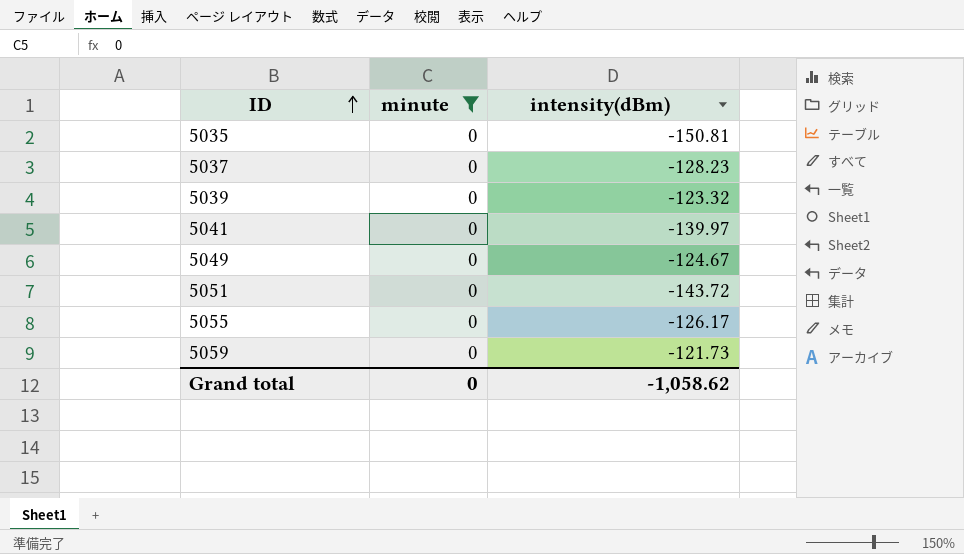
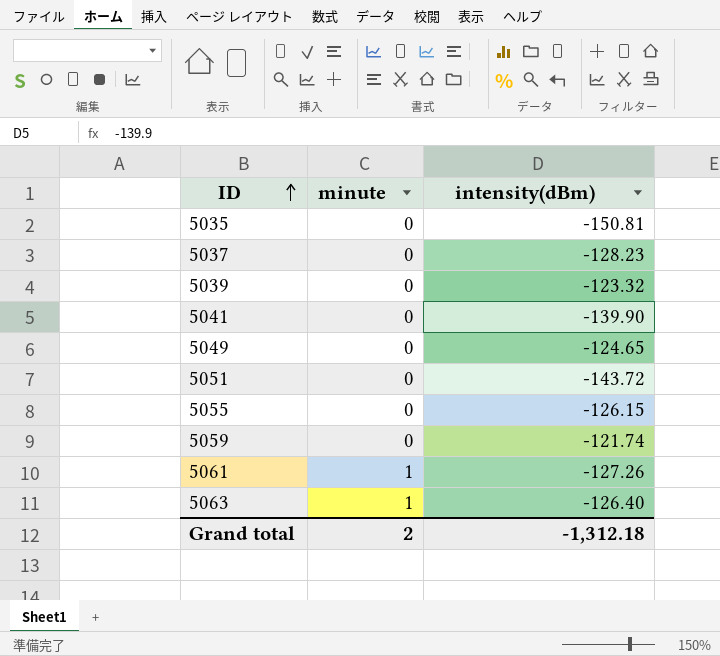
filter: minute = 0 -> none
5041 | intensity(dBm): -139.97 -> -139.90
5049 | intensity(dBm): -124.67 -> -124.65
5055 | intensity(dBm): -126.17 -> -126.15
5059 | intensity(dBm): -121.73 -> -121.74
Grand total | minute: 0 -> 2
Grand total | intensity(dBm): -1,058.62 -> -1,312.18

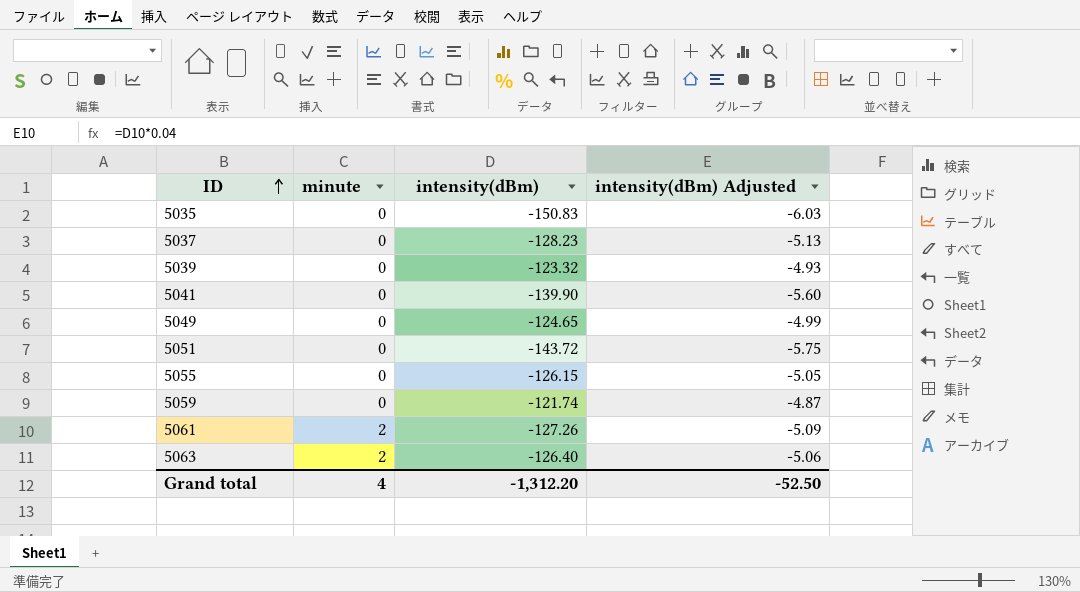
column intensity(dBm) Adjusted | formula: none -> [intensity(dBm)] * 0.04
5035 | intensity(dBm): -150.81 -> -150.83
5061 | minute: 1 -> 2
5063 | minute: 1 -> 2
Grand total | minute: 2 -> 4
Grand total | intensity(dBm): -1,312.18 -> -1,312.20

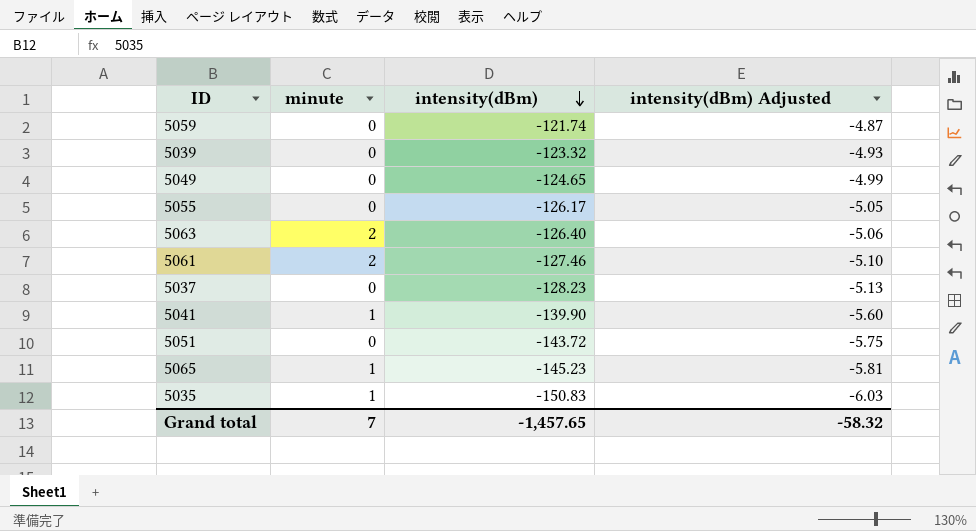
row order: ID ascending -> intensity(dBm) descending
5055 | intensity(dBm): -126.15 -> -126.17
5061 | intensity(dBm): -127.26 -> -127.46
5061 | intensity(dBm) Adjusted: -5.09 -> -5.10
5041 | minute: 0 -> 1
row 5065: none -> 1 | -145.23 | -5.81
5035 | minute: 0 -> 1
Grand total | minute: 4 -> 7
Grand total | intensity(dBm): -1,312.20 -> -1,457.65
Grand total | intensity(dBm) Adjusted: -52.50 -> -58.32

